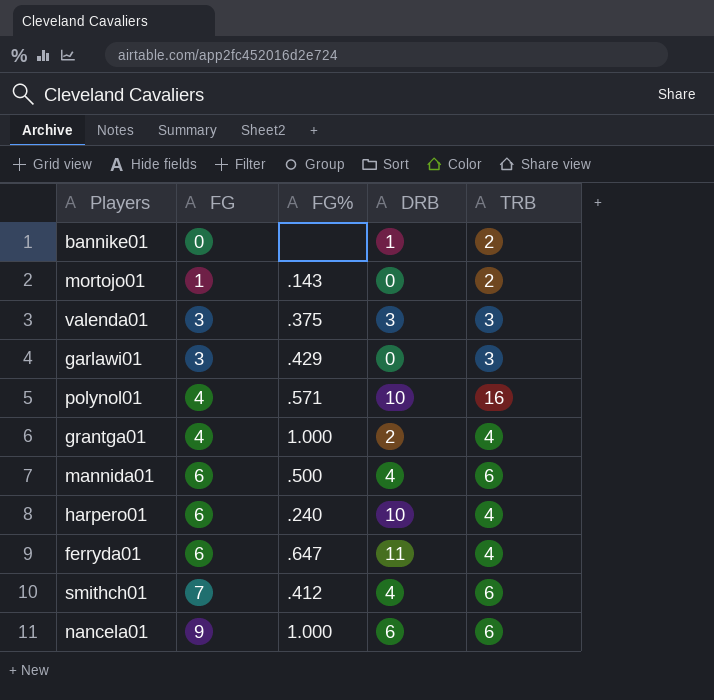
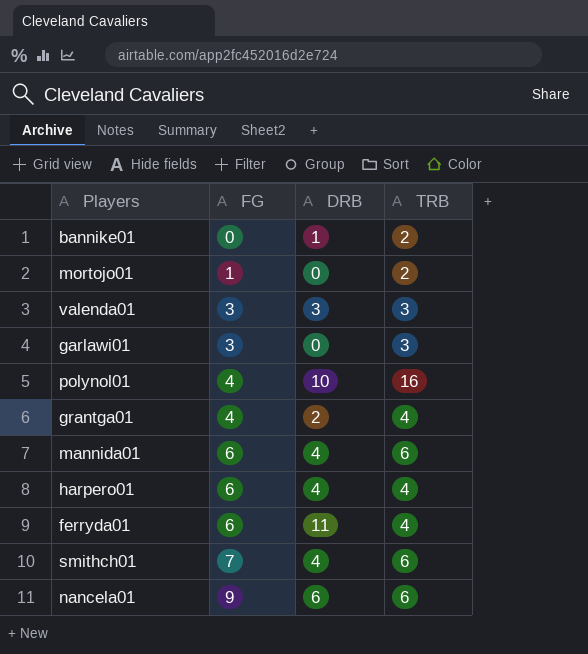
column FG% | position: 3 -> none
harpero01 | DRB: 10 -> 4

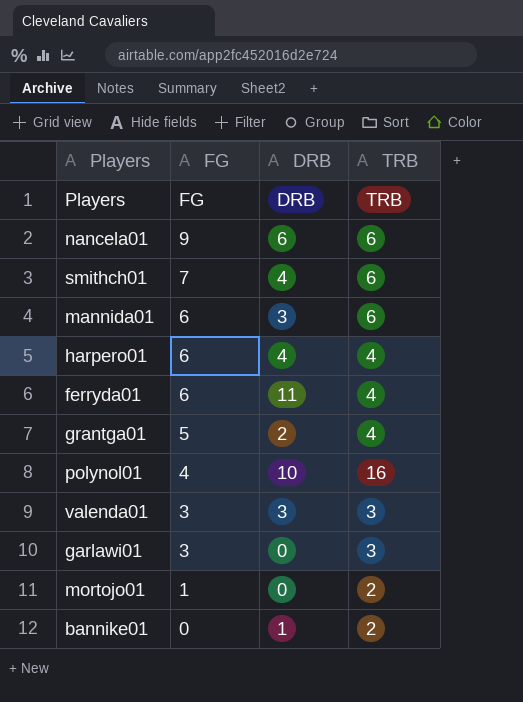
row order: FG ascending -> FG descending
row Players: none -> FG | DRB | TRB
mannida01 | DRB: 4 -> 3
grantga01 | FG: 4 -> 5

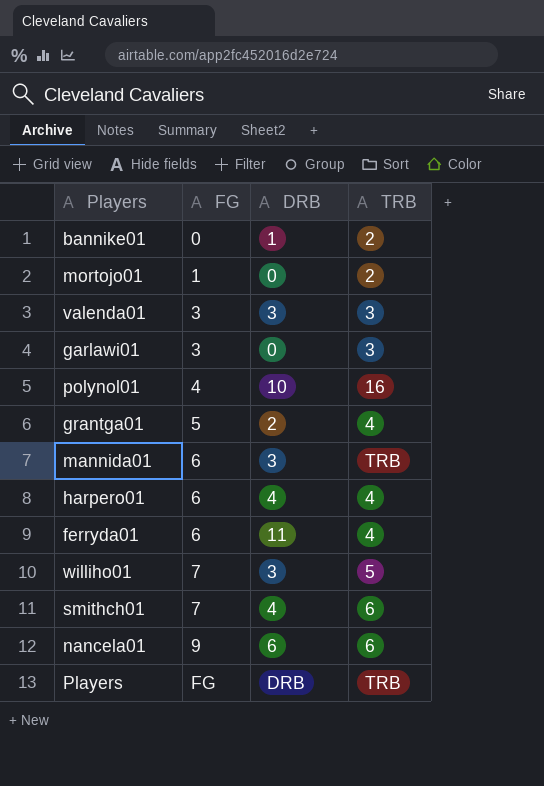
row order: FG descending -> FG ascending
mannida01 | TRB: 6 -> TRB
row williho01: none -> 7 | 3 | 5

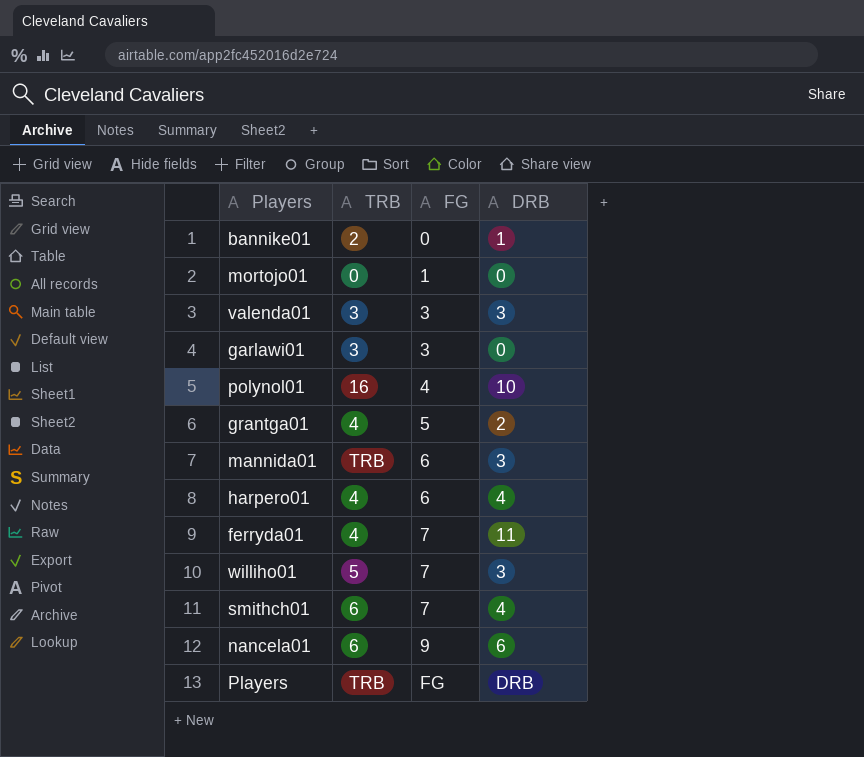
column TRB | position: 4 -> 2
mortojo01 | TRB: 2 -> 0
ferryda01 | FG: 6 -> 7

